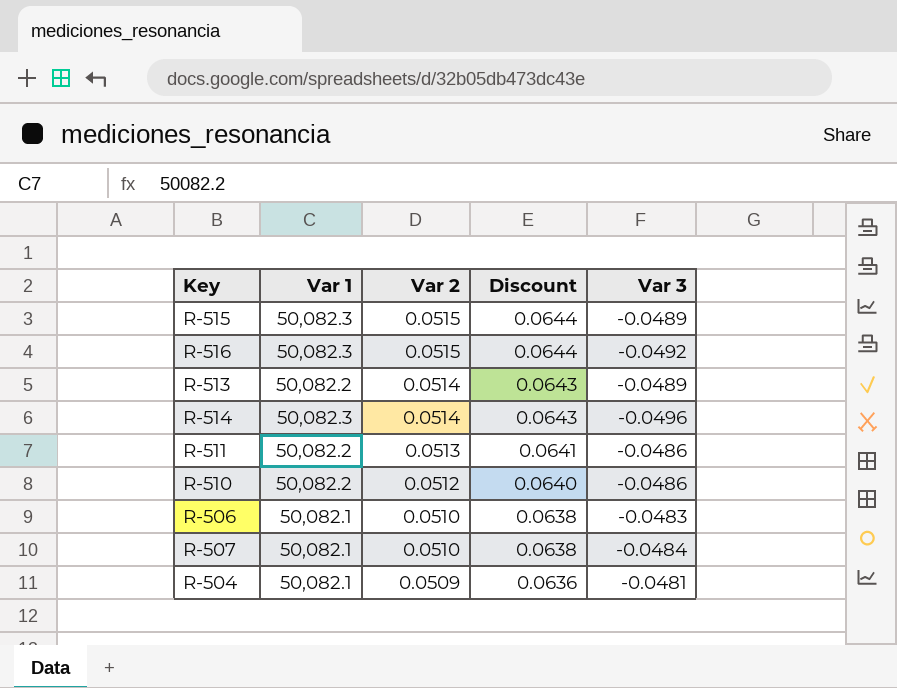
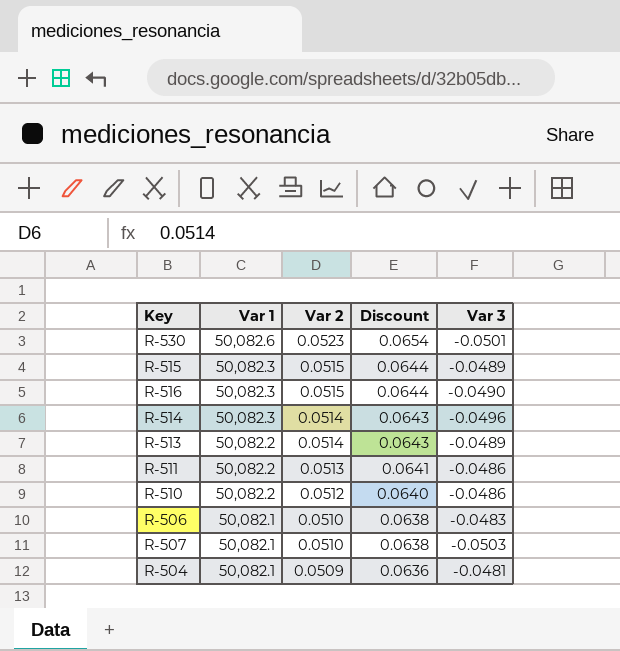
row order: Var 2 descending -> Var 1 descending
row R-530: none -> 50,082.6 | 0.0523 | 0.0654 | -0.0501
R-516 | Var 3: -0.0492 -> -0.0490
R-507 | Var 3: -0.0484 -> -0.0503

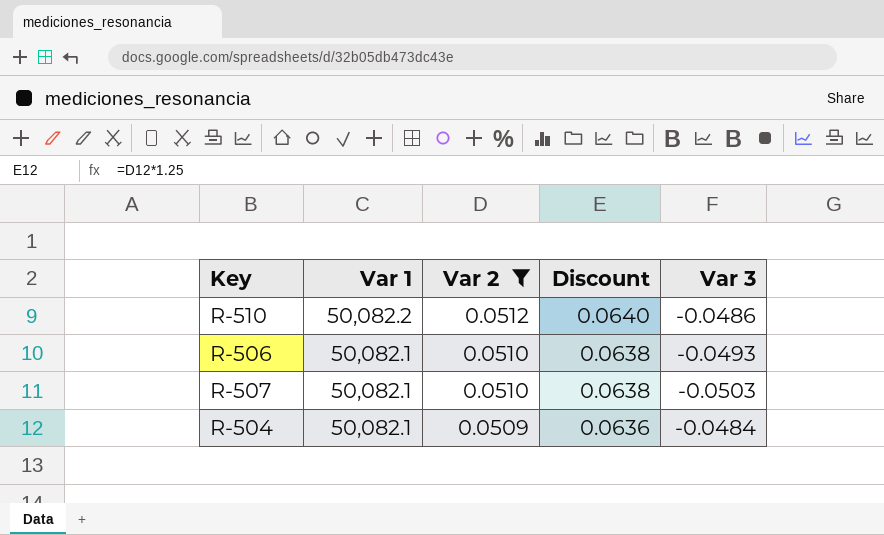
filter: none -> Var 2 <= 0.0512
R-506 | Var 3: -0.0483 -> -0.0493
R-504 | Var 3: -0.0481 -> -0.0484

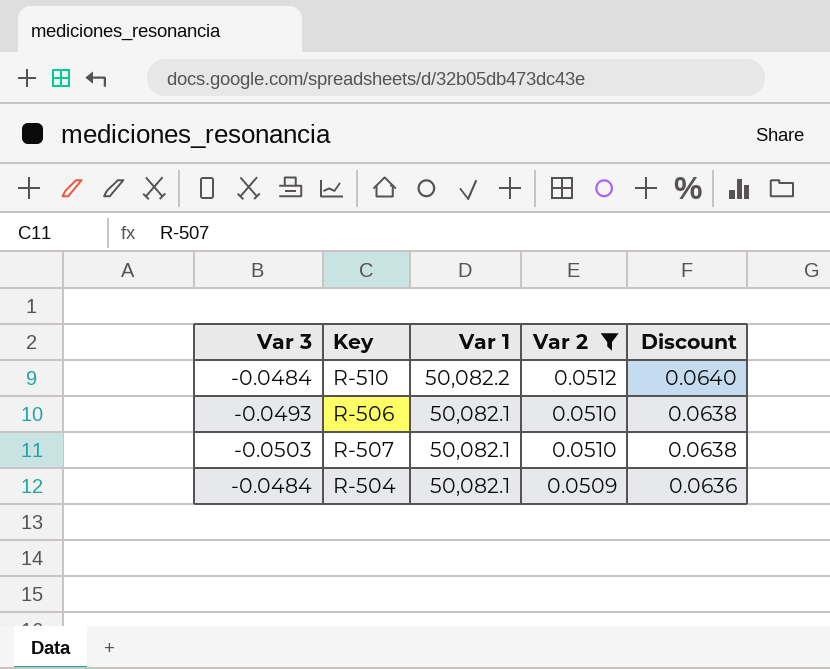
column Var 3 | position: 5 -> 1
R-510 | Var 3: -0.0486 -> -0.0484

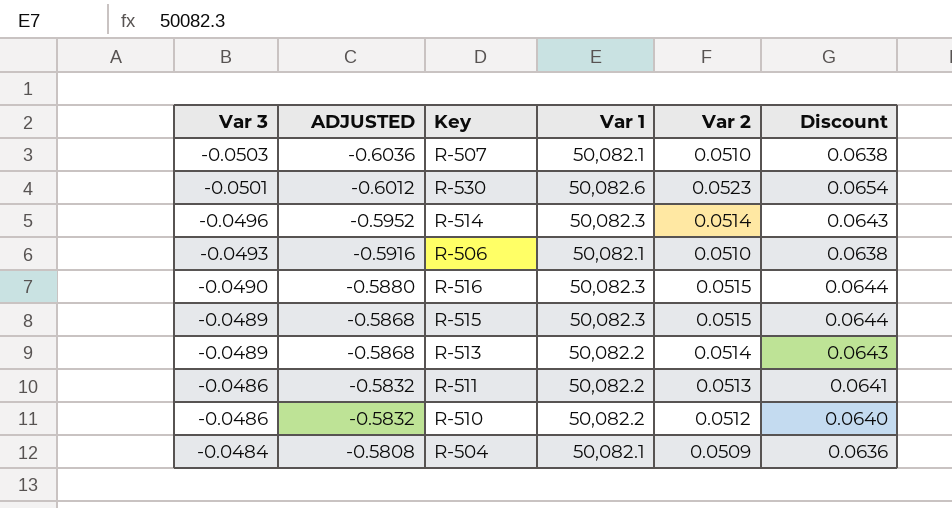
filter: Var 2 <= 0.0512 -> none
row order: Var 1 descending -> Var 3 ascending
column ADJUSTED | formula: none -> [Var 3] * 12
R-510 | Var 3: -0.0484 -> -0.0486

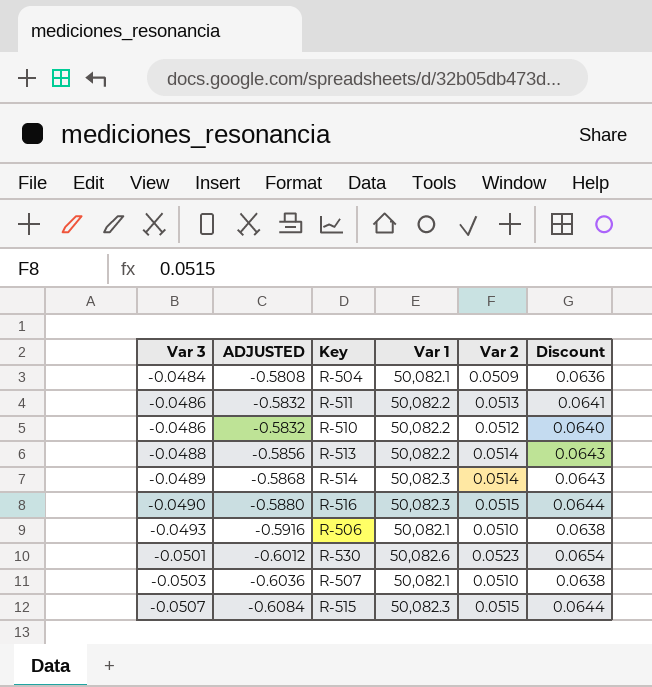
row order: Var 3 ascending -> Var 3 descending
R-513 | Var 3: -0.0489 -> -0.0488
R-513 | ADJUSTED: -0.5868 -> -0.5856
R-514 | Var 3: -0.0496 -> -0.0489
R-514 | ADJUSTED: -0.5952 -> -0.5868
R-515 | Var 3: -0.0489 -> -0.0507
R-515 | ADJUSTED: -0.5868 -> -0.6084

